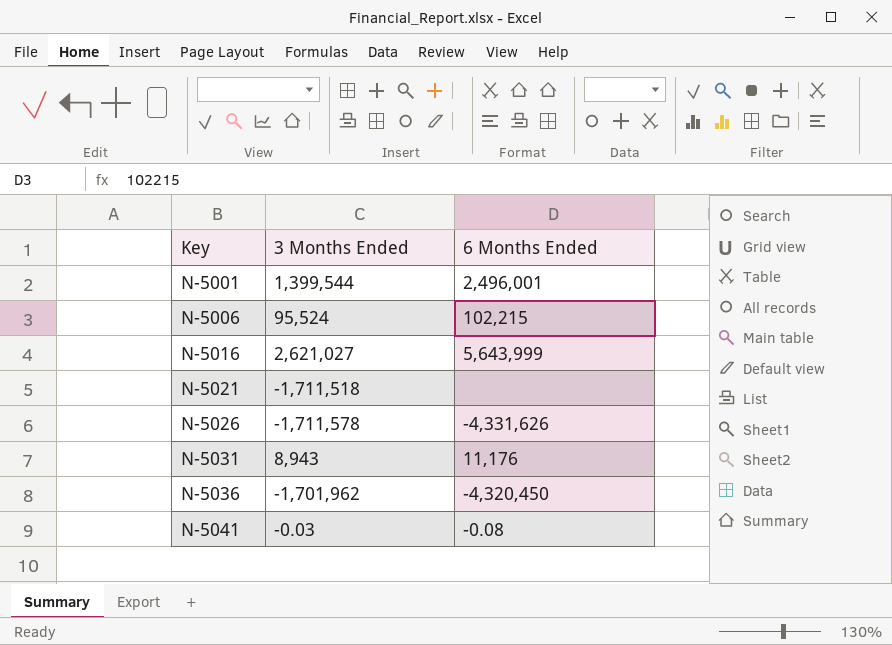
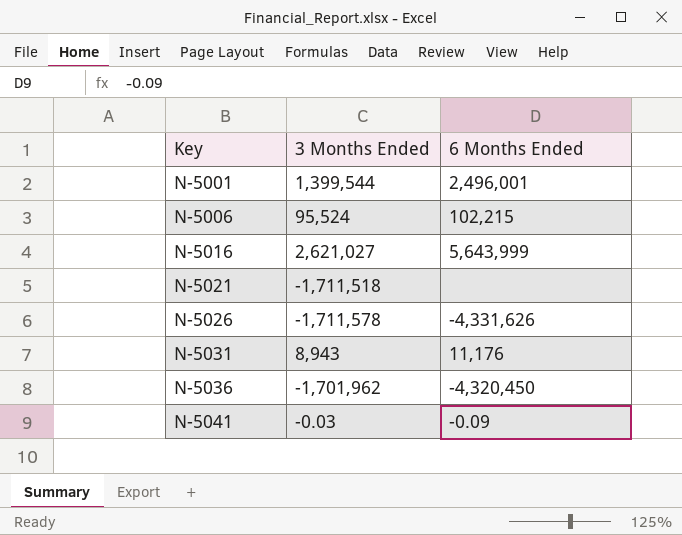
N-5041 | 6 Months Ended: -0.08 -> -0.09

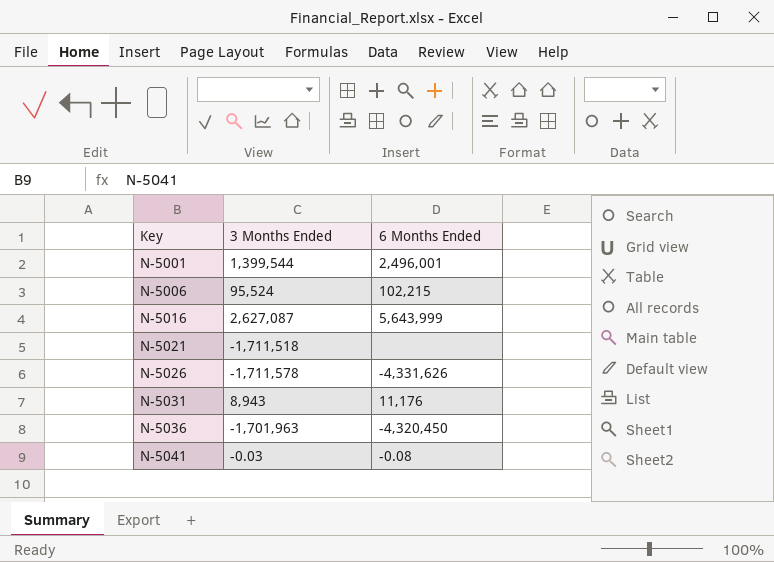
N-5016 | 3 Months Ended: 2,621,027 -> 2,627,087
N-5036 | 3 Months Ended: -1,701,962 -> -1,701,963
N-5041 | 6 Months Ended: -0.09 -> -0.08

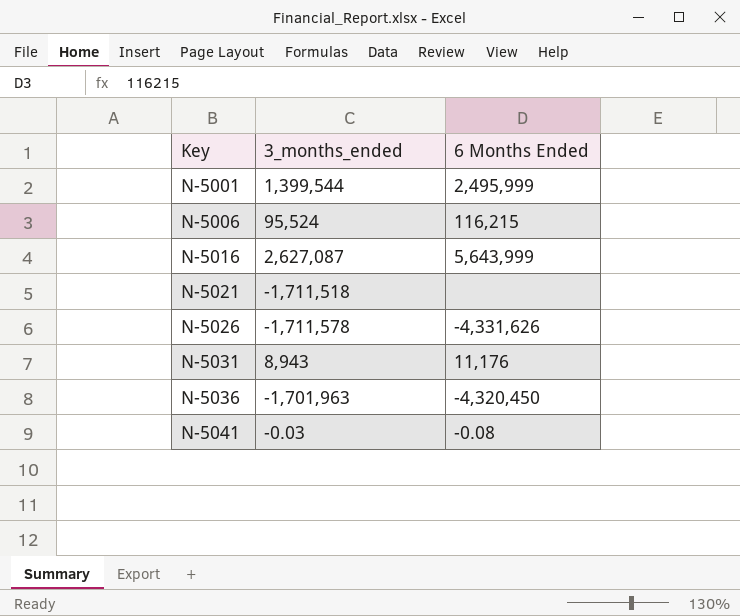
column name: 3 Months Ended -> 3_months_ended
N-5001 | 6 Months Ended: 2,496,001 -> 2,495,999
N-5006 | 6 Months Ended: 102,215 -> 116,215

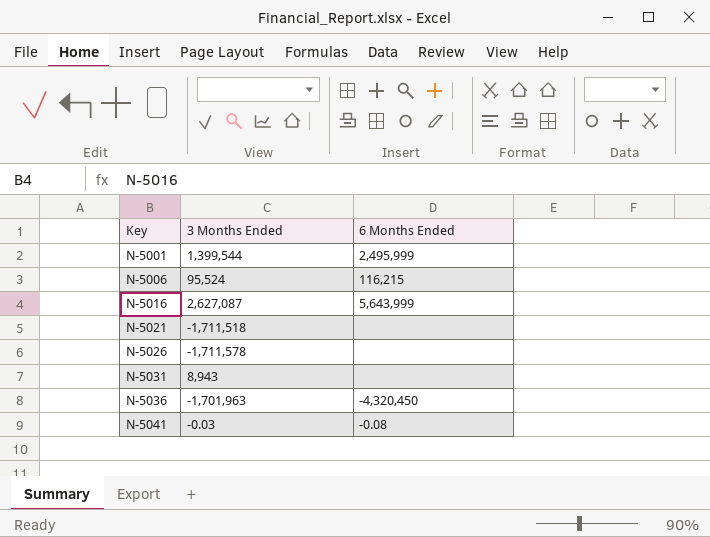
column name: 3_months_ended -> 3 Months Ended
N-5026 | 6 Months Ended: -4,331,626 -> none
N-5031 | 6 Months Ended: 11,176 -> none

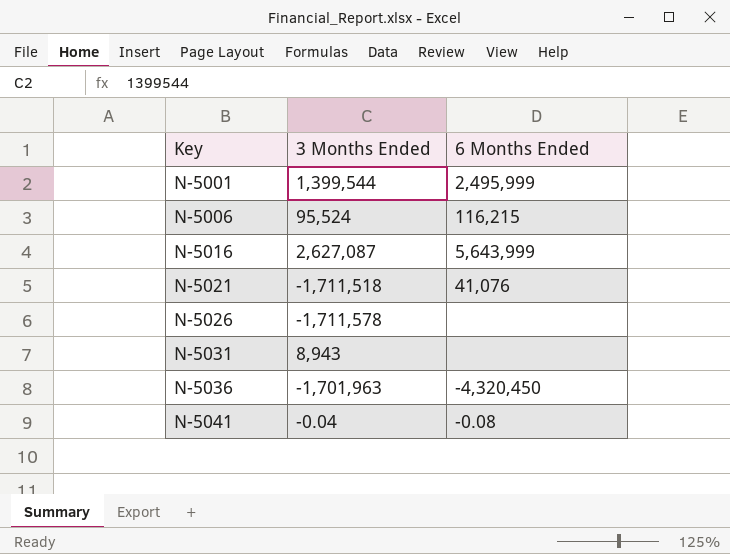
N-5021 | 6 Months Ended: none -> 41,076
N-5041 | 3 Months Ended: -0.03 -> -0.04

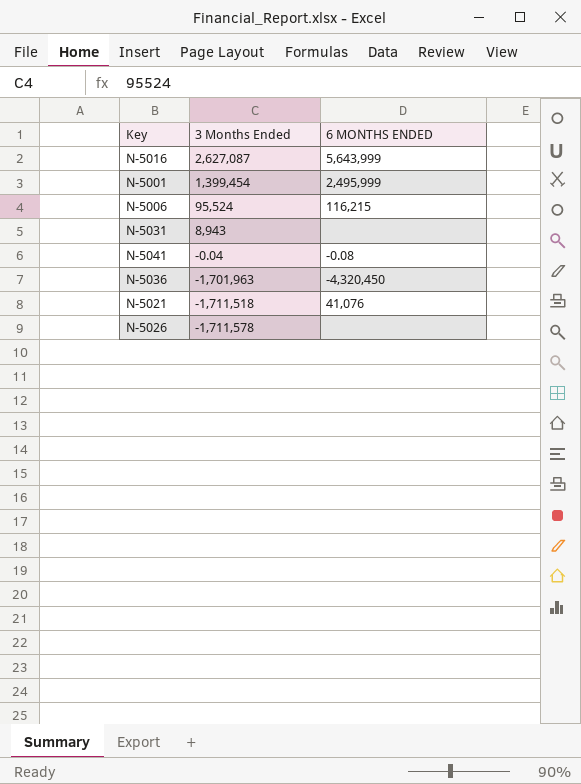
row order: Key ascending -> 3 Months Ended descending
column name: 6 Months Ended -> 6 MONTHS ENDED
N-5001 | 3 Months Ended: 1,399,544 -> 1,399,454

